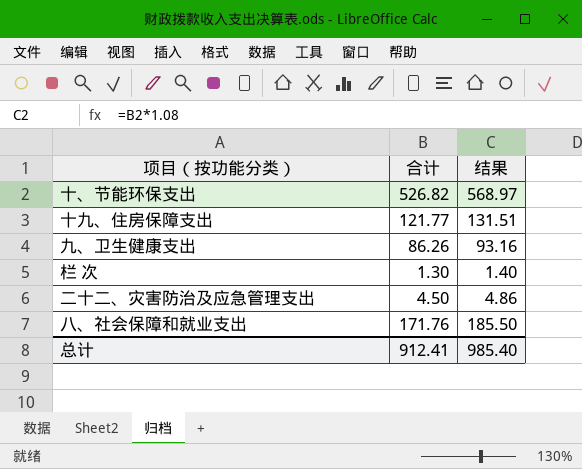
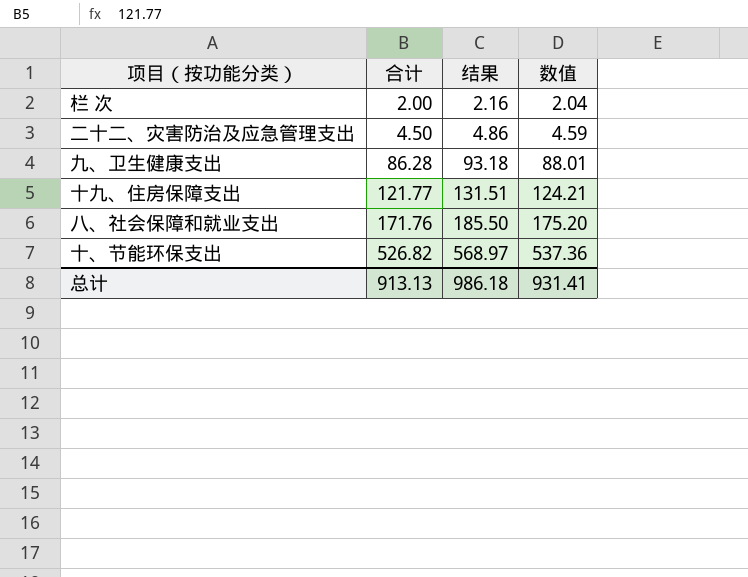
row order: none -> 合计 ascending
column 数值 | formula: none -> [合计] * 1.02
栏 次 | 合计: 1.30 -> 2.00
栏 次 | 结果: 1.40 -> 2.16
九、卫生健康支出 | 合计: 86.26 -> 86.28
九、卫生健康支出 | 结果: 93.16 -> 93.18
总计 | 合计: 912.41 -> 913.13
总计 | 结果: 985.40 -> 986.18

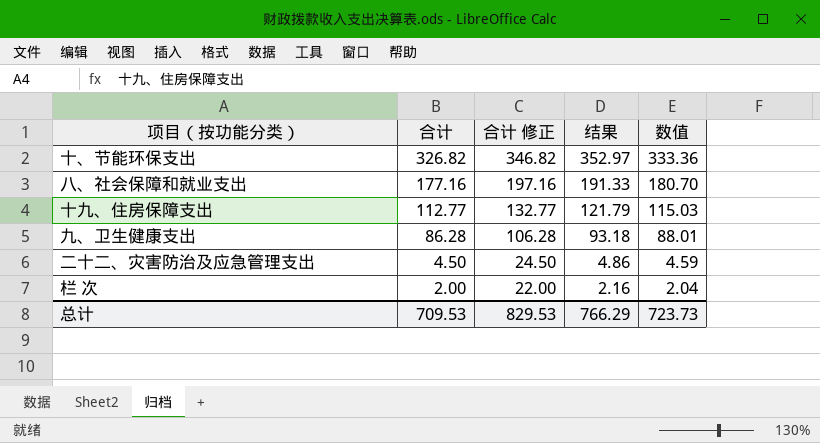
row order: 合计 ascending -> 合计 descending
column 合计 修正 | formula: none -> [合计] + 20
十、节能环保支出 | 合计: 526.82 -> 326.82
十、节能环保支出 | 结果: 568.97 -> 352.97
十、节能环保支出 | 数值: 537.36 -> 333.36
八、社会保障和就业支出 | 合计: 171.76 -> 177.16
八、社会保障和就业支出 | 结果: 185.50 -> 191.33
八、社会保障和就业支出 | 数值: 175.20 -> 180.70
十九、住房保障支出 | 合计: 121.77 -> 112.77
十九、住房保障支出 | 结果: 131.51 -> 121.79
十九、住房保障支出 | 数值: 124.21 -> 115.03
总计 | 合计: 913.13 -> 709.53
总计 | 结果: 986.18 -> 766.29
总计 | 数值: 931.41 -> 723.73

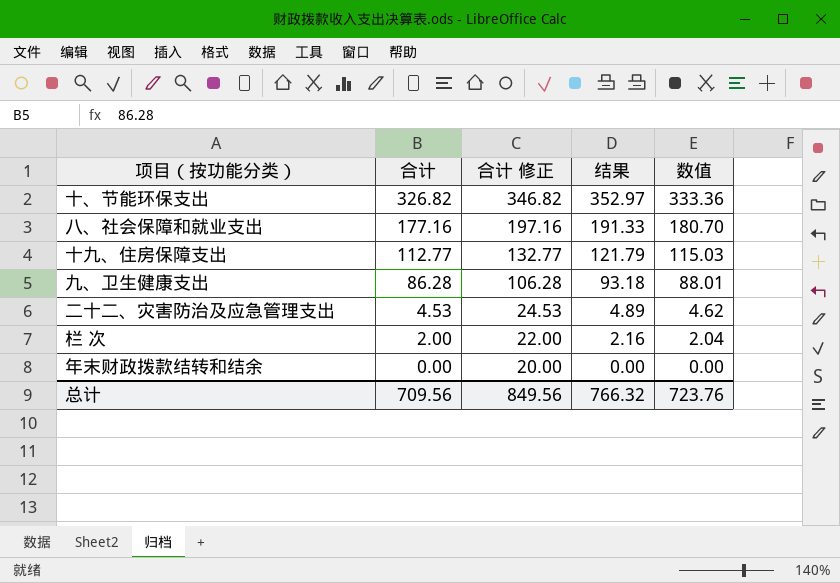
二十二、灾害防治及应急管理支出 | 合计: 4.50 -> 4.53
二十二、灾害防治及应急管理支出 | 合计 修正: 24.50 -> 24.53
二十二、灾害防治及应急管理支出 | 结果: 4.86 -> 4.89
二十二、灾害防治及应急管理支出 | 数值: 4.59 -> 4.62
row 年末财政拨款结转和结余: none -> 0.00 | 20.00 | 0.00 | 0.00
总计 | 合计: 709.53 -> 709.56
总计 | 合计 修正: 829.53 -> 849.56
总计 | 结果: 766.29 -> 766.32
总计 | 数值: 723.73 -> 723.76

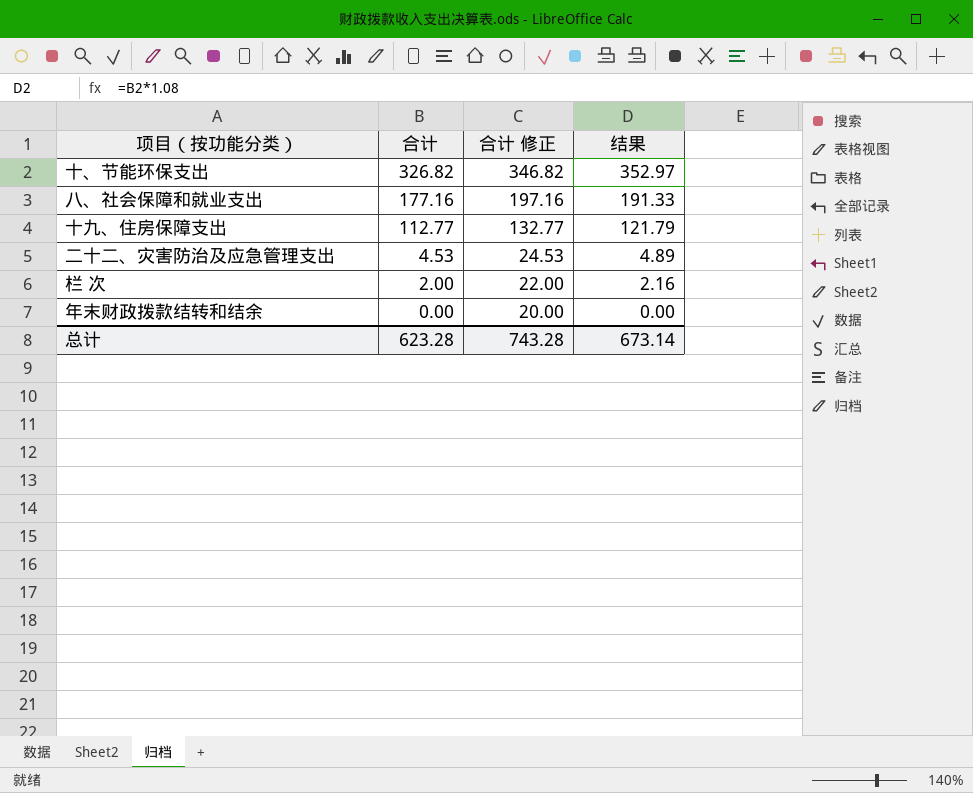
column 数值 | formula: [合计] * 1.02 -> none
row 九、卫生健康支出: 86.28 | 106.28 | 93.18 | 88.01 -> none
总计 | 合计: 709.56 -> 623.28
总计 | 合计 修正: 849.56 -> 743.28
总计 | 结果: 766.32 -> 673.14

